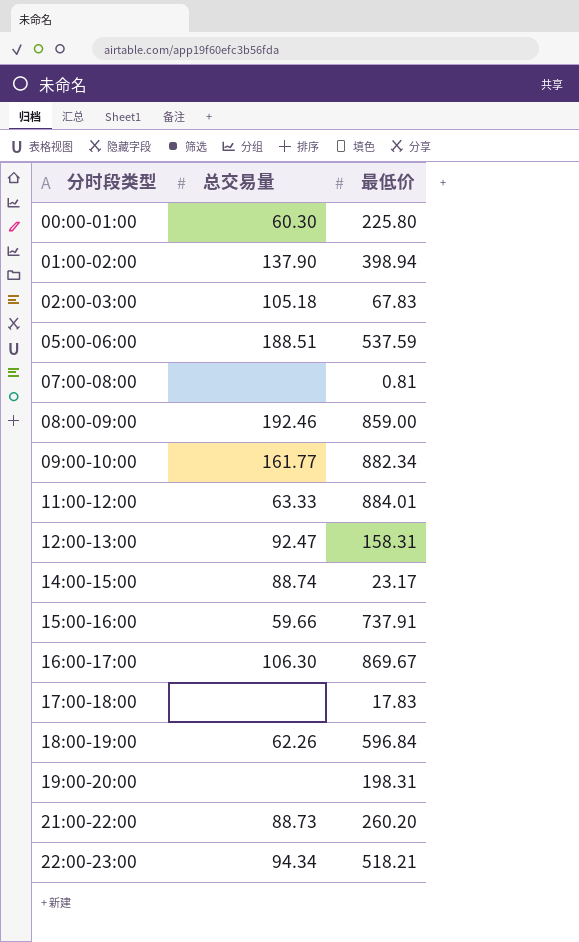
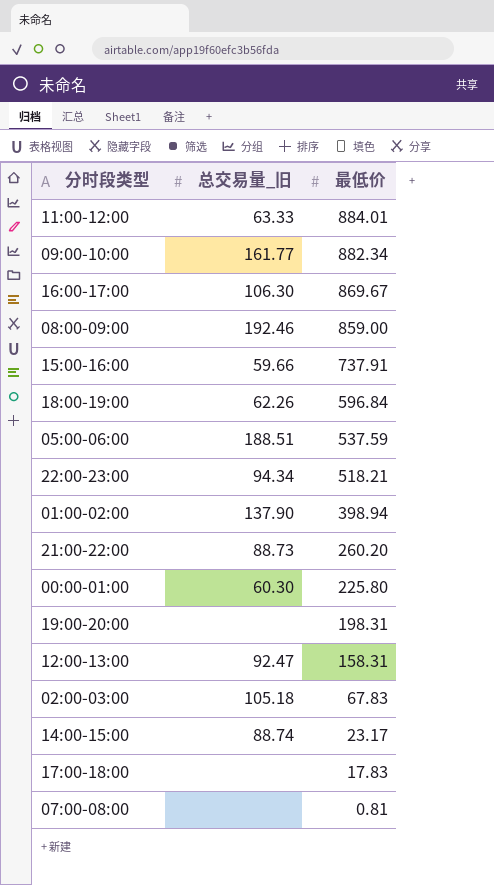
row order: 分时段类型 ascending -> 最低价 descending
column name: 总交易量 -> 总交易量_旧

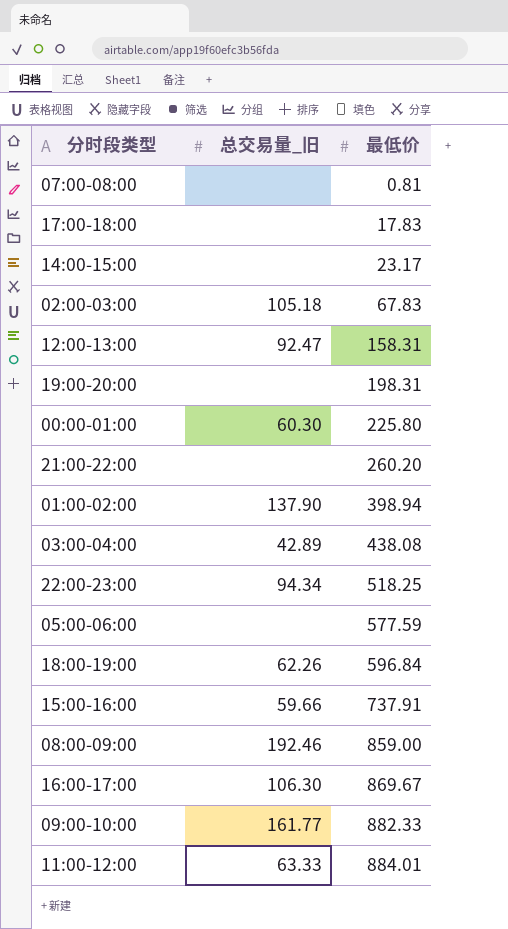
row order: 最低价 descending -> 最低价 ascending
14:00-15:00 | 总交易量_旧: 88.74 -> none
21:00-22:00 | 总交易量_旧: 88.73 -> none
row 03:00-04:00: none -> 42.89 | 438.08
22:00-23:00 | 最低价: 518.21 -> 518.25
05:00-06:00 | 总交易量_旧: 188.51 -> none
05:00-06:00 | 最低价: 537.59 -> 577.59
09:00-10:00 | 最低价: 882.34 -> 882.33

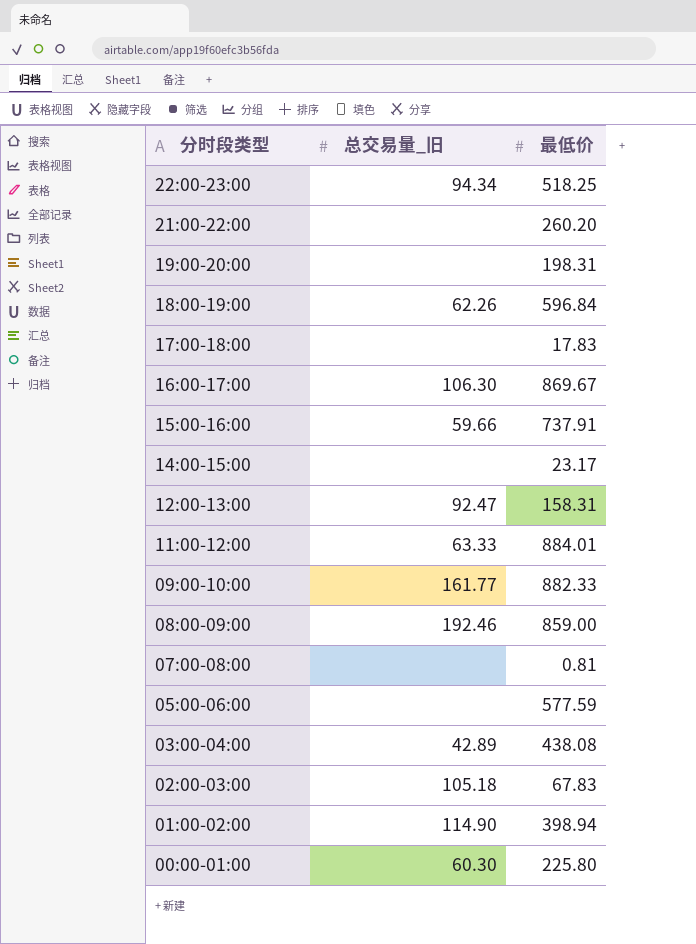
row order: 最低价 ascending -> 分时段类型 descending
01:00-02:00 | 总交易量_旧: 137.90 -> 114.90

